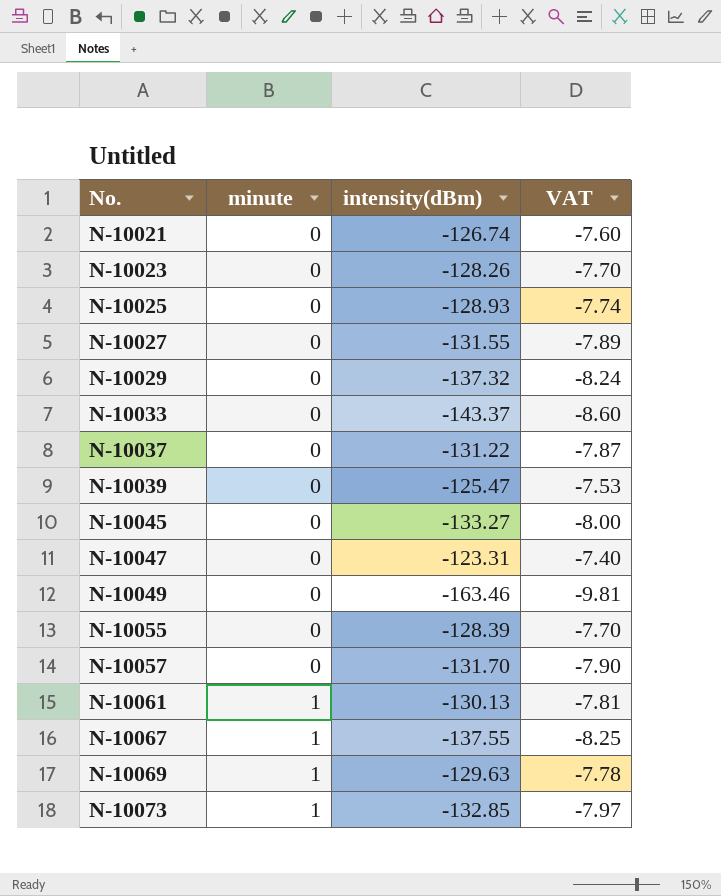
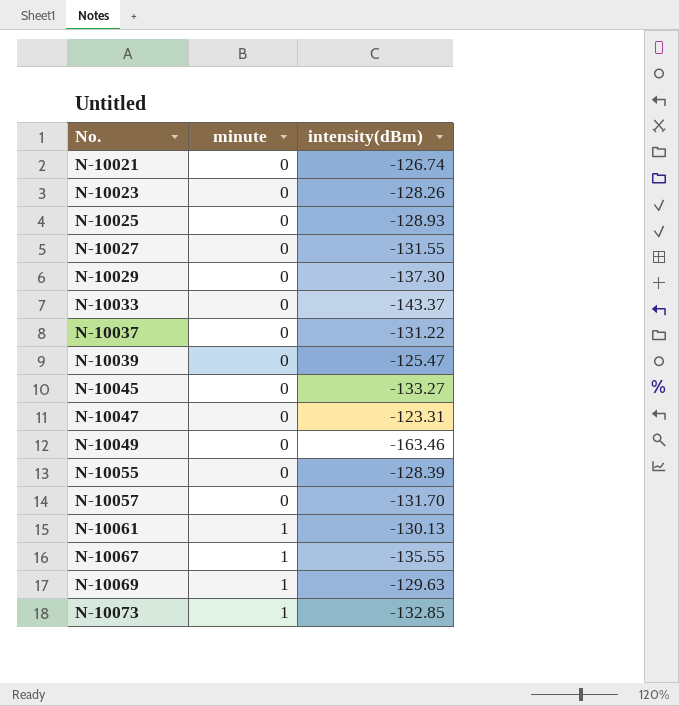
column VAT | formula: [intensity(dBm)] * 0.06 -> none
N-10029 | intensity(dBm): -137.32 -> -137.30
N-10067 | intensity(dBm): -137.55 -> -135.55

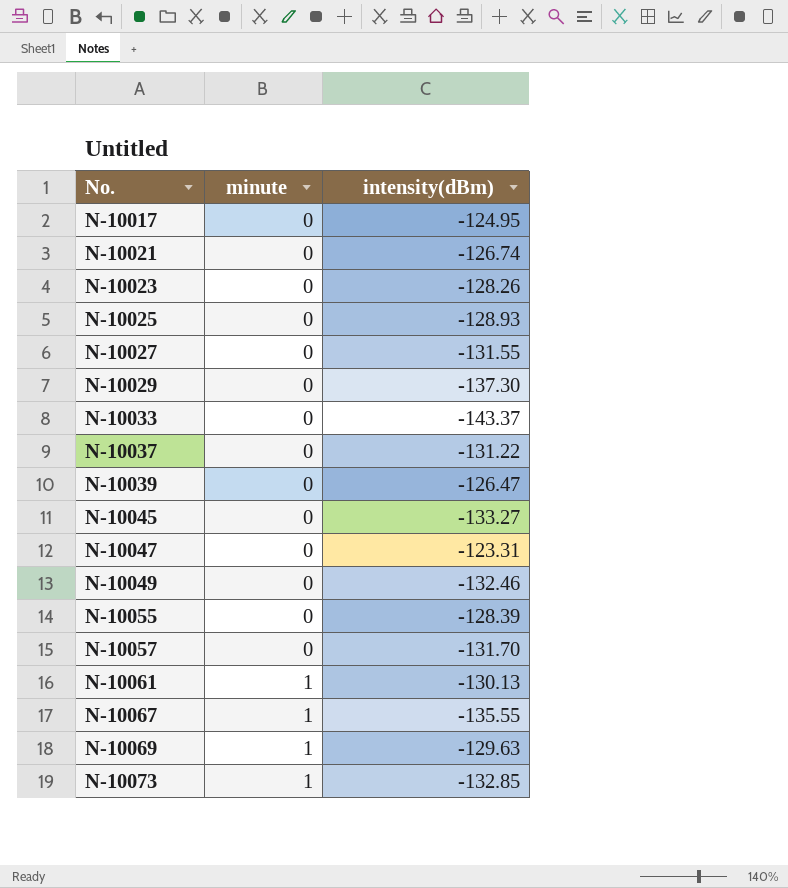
row N-10017: none -> 0 | -124.95
N-10039 | intensity(dBm): -125.47 -> -126.47
N-10049 | intensity(dBm): -163.46 -> -132.46

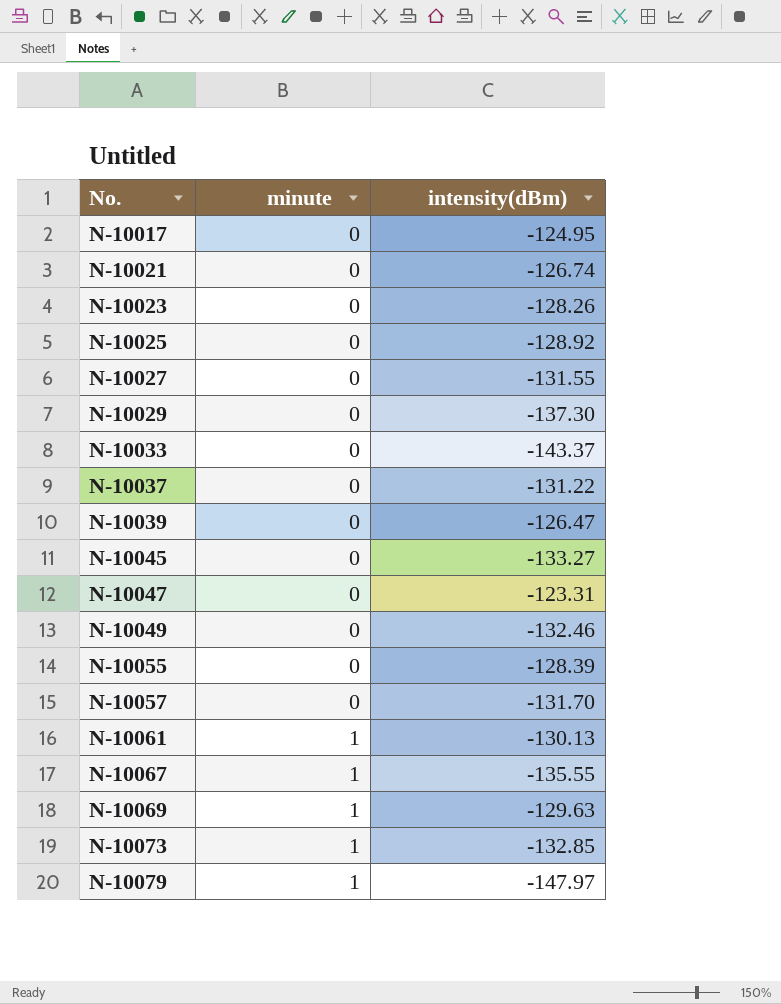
N-10025 | intensity(dBm): -128.93 -> -128.92
row N-10079: none -> 1 | -147.97

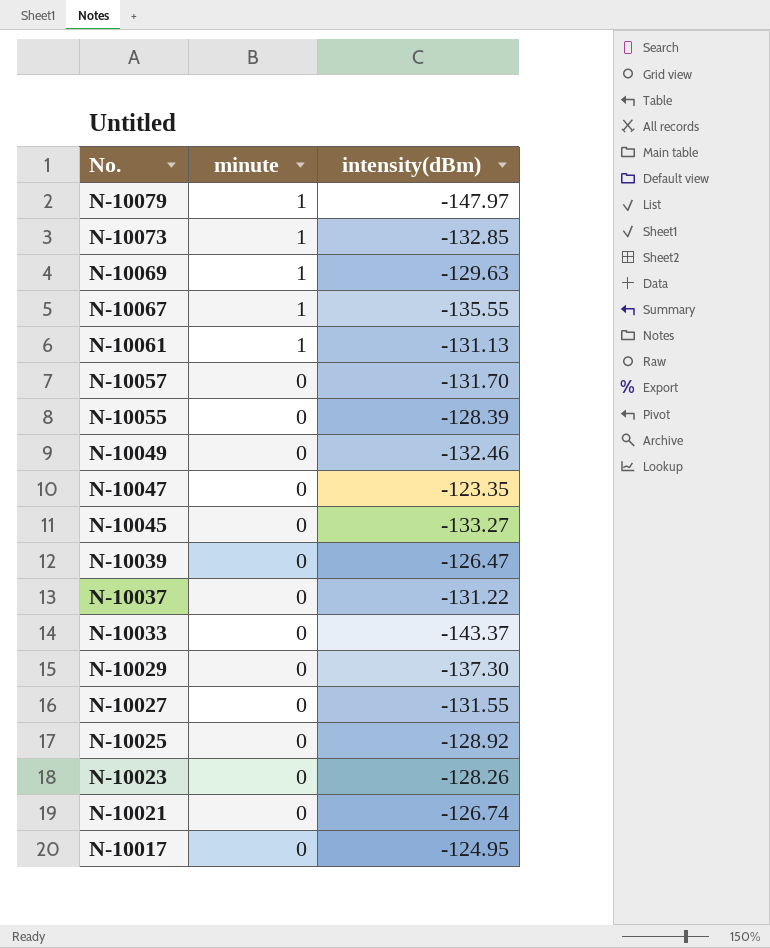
row order: No. ascending -> No. descending
N-10061 | intensity(dBm): -130.13 -> -131.13
N-10047 | intensity(dBm): -123.31 -> -123.35

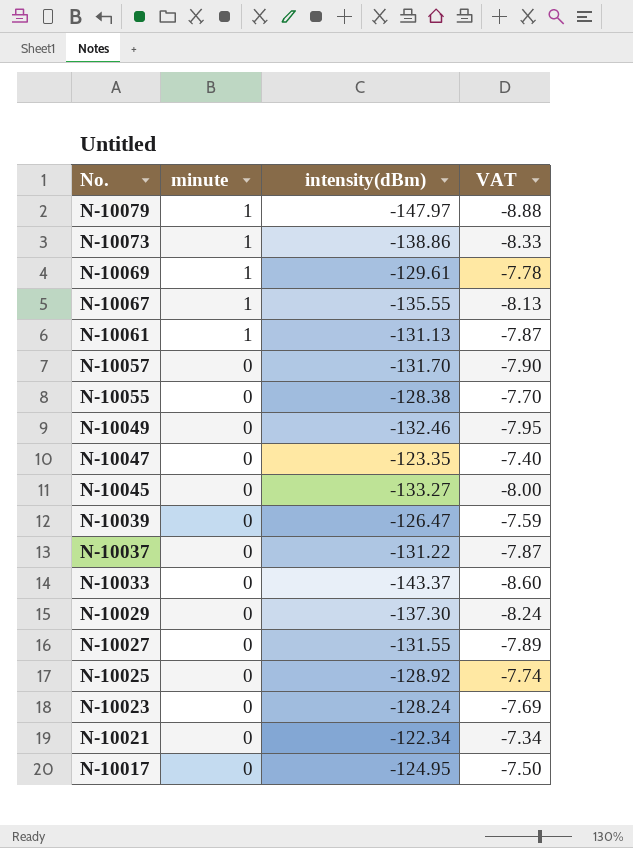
column VAT | formula: none -> [intensity(dBm)] * 0.06
N-10073 | intensity(dBm): -132.85 -> -138.86
N-10069 | intensity(dBm): -129.63 -> -129.61
N-10055 | intensity(dBm): -128.39 -> -128.38
N-10023 | intensity(dBm): -128.26 -> -128.24
N-10021 | intensity(dBm): -126.74 -> -122.34

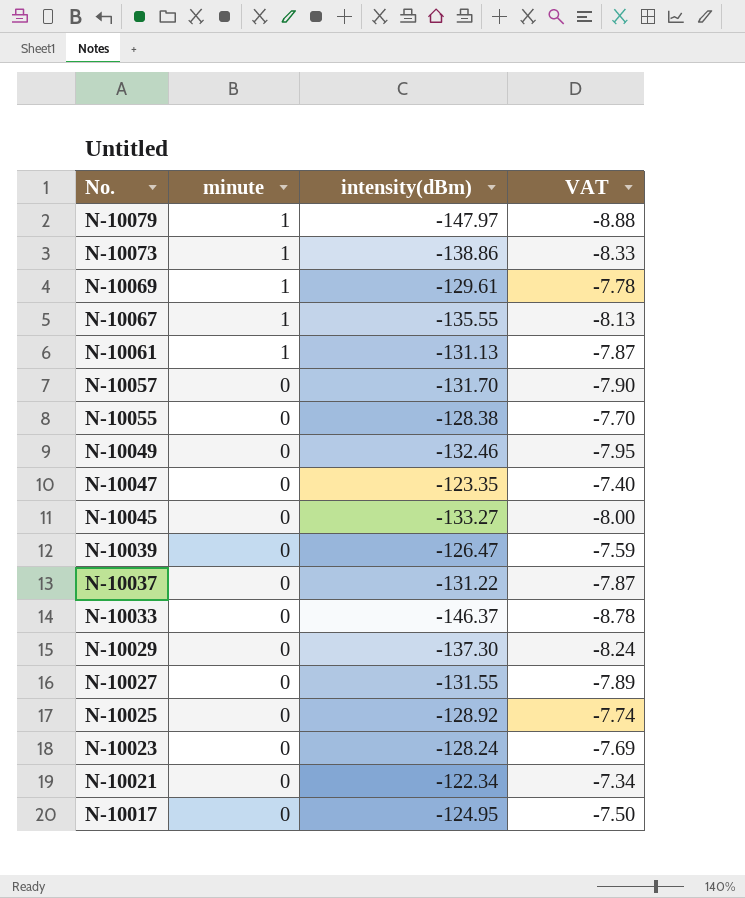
N-10033 | intensity(dBm): -143.37 -> -146.37
N-10033 | VAT: -8.60 -> -8.78

